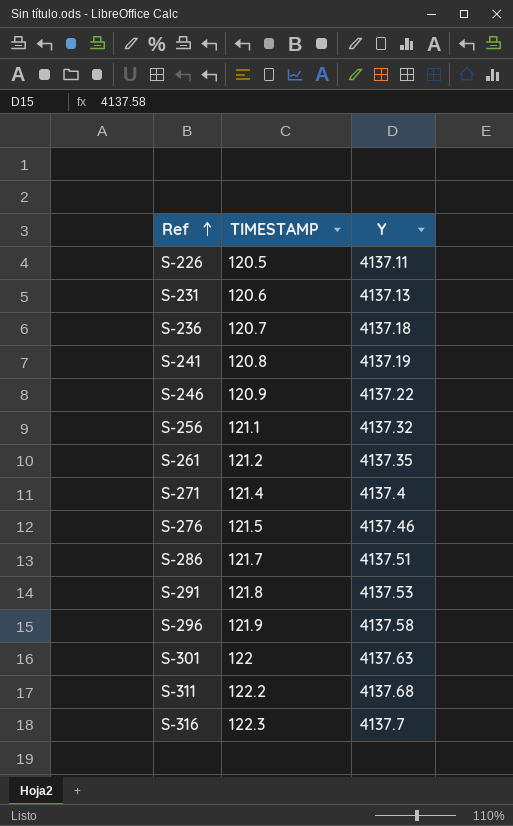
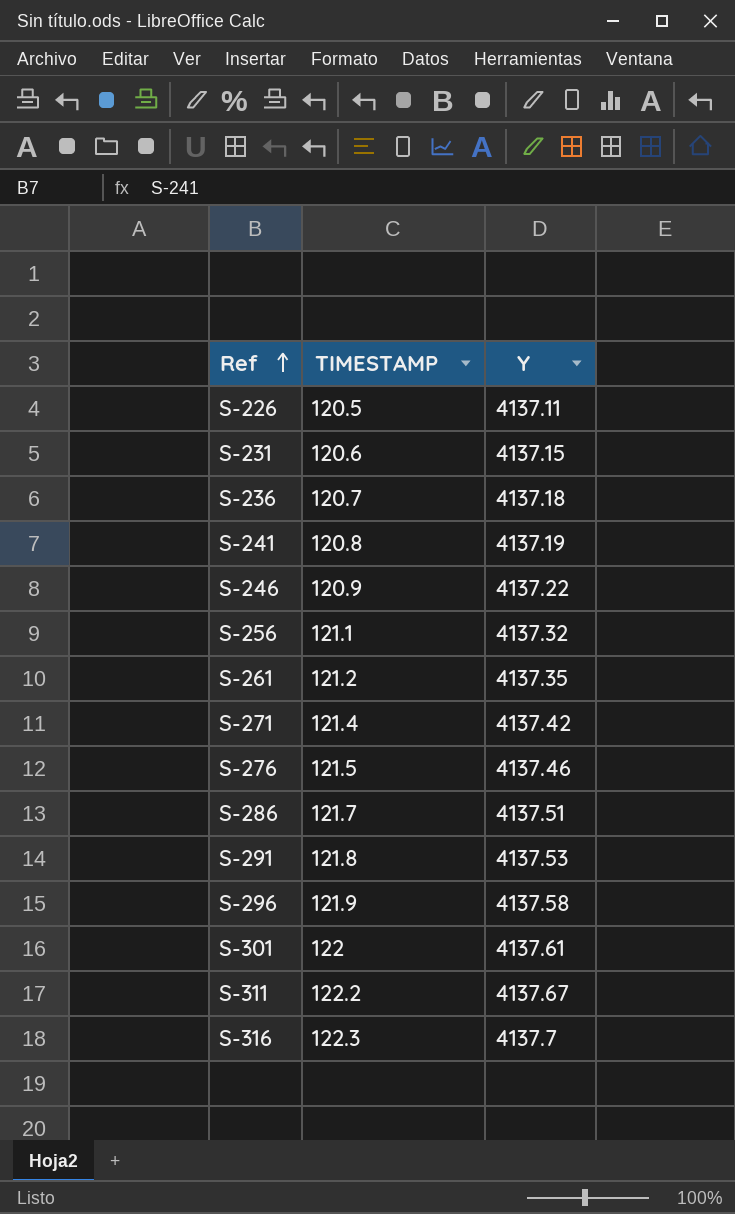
S-231 | Y: 4137.13 -> 4137.15
S-271 | Y: 4137.4 -> 4137.42
S-301 | Y: 4137.63 -> 4137.61
S-311 | Y: 4137.68 -> 4137.67

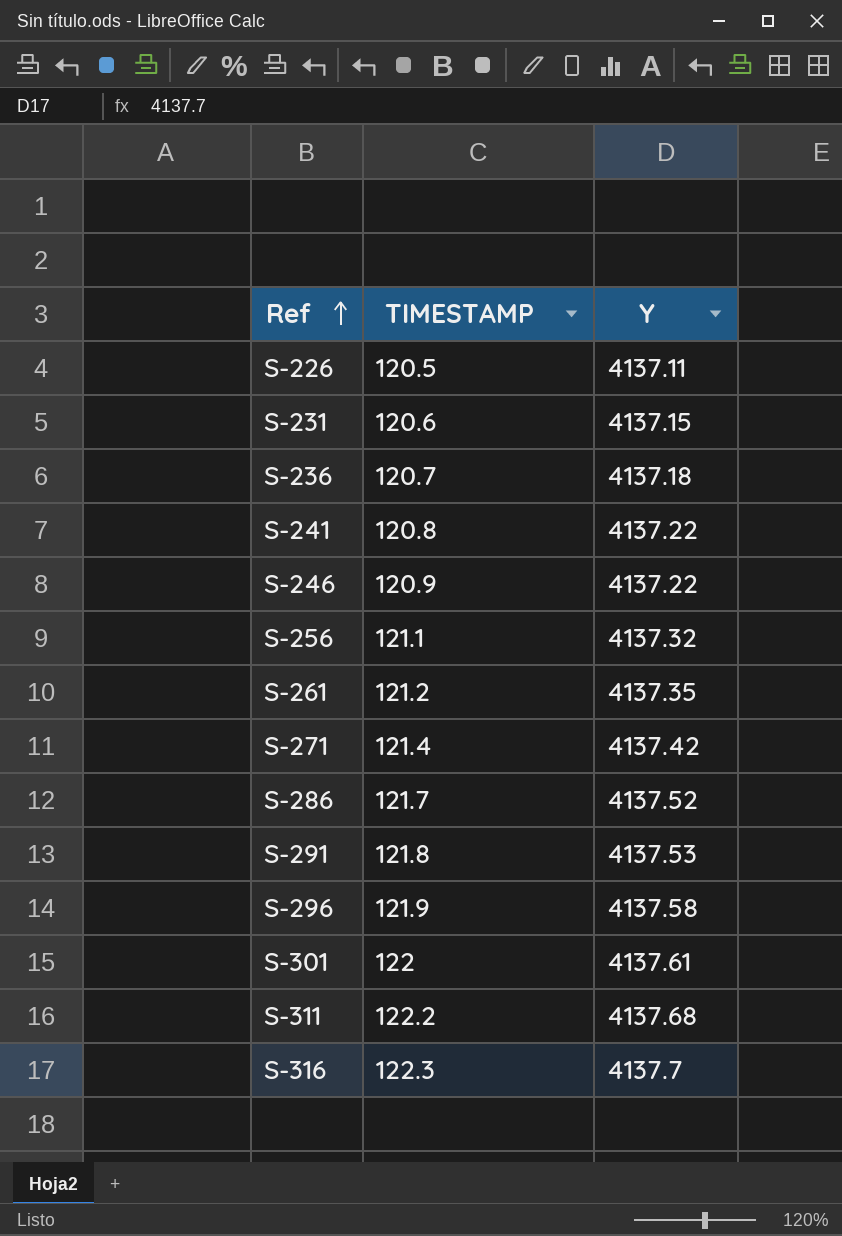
row S-276: 121.5 | 4137.46 -> none
S-241 | Y: 4137.19 -> 4137.22
S-286 | Y: 4137.51 -> 4137.52
S-311 | Y: 4137.67 -> 4137.68

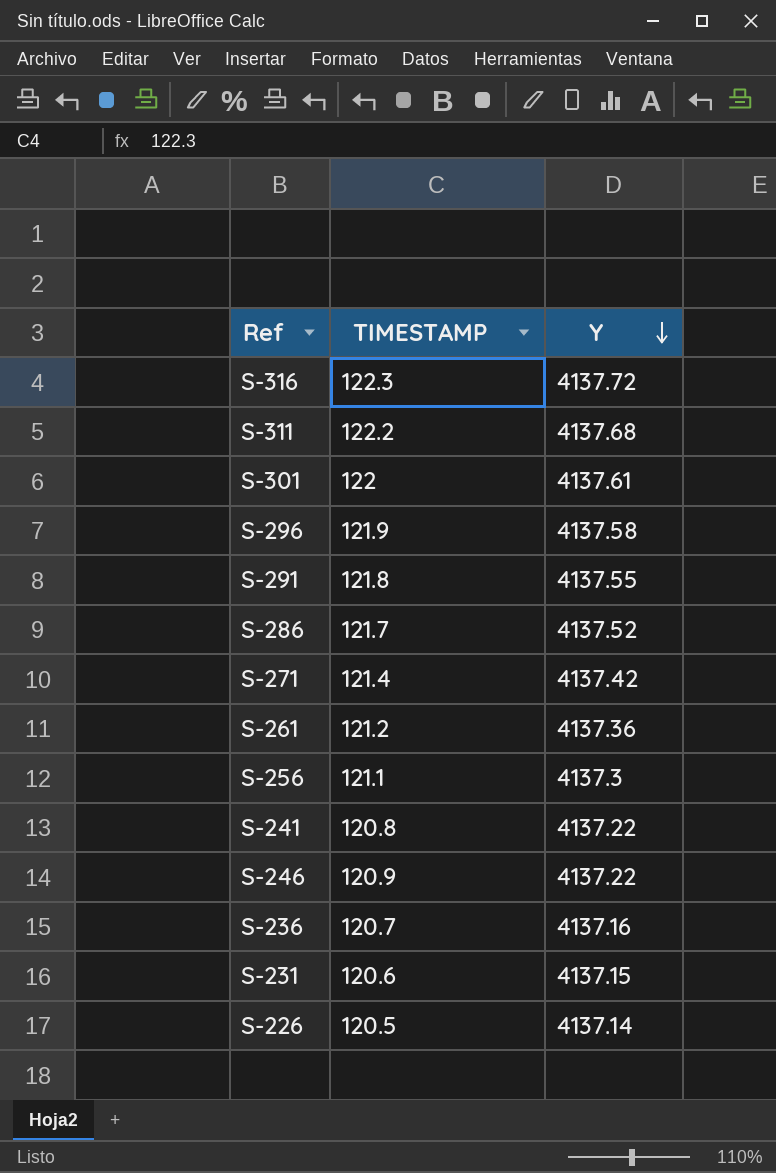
row order: Ref ascending -> Y descending
S-316 | Y: 4137.7 -> 4137.72
S-291 | Y: 4137.53 -> 4137.55
S-261 | Y: 4137.35 -> 4137.36
S-256 | Y: 4137.32 -> 4137.3
S-236 | Y: 4137.18 -> 4137.16
S-226 | Y: 4137.11 -> 4137.14

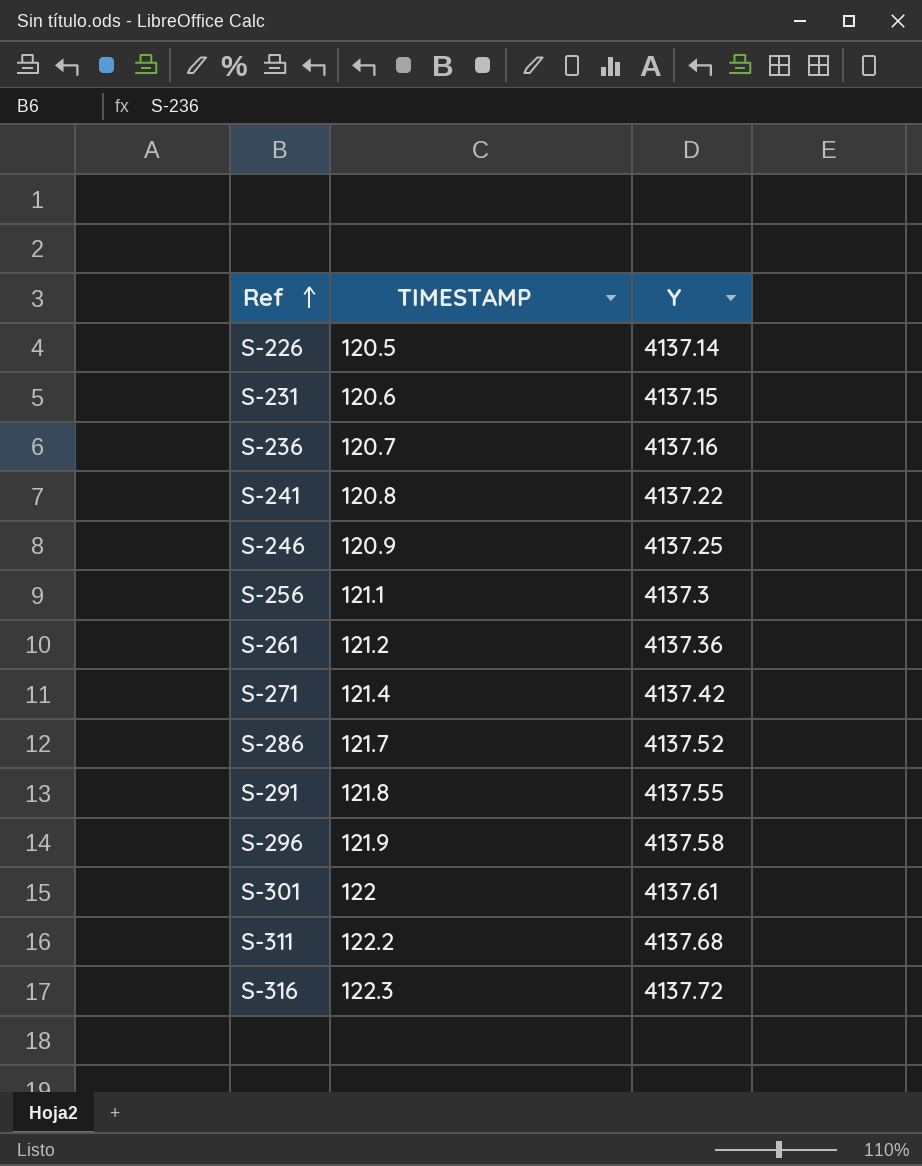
row order: Y descending -> Ref ascending
S-246 | Y: 4137.22 -> 4137.25

